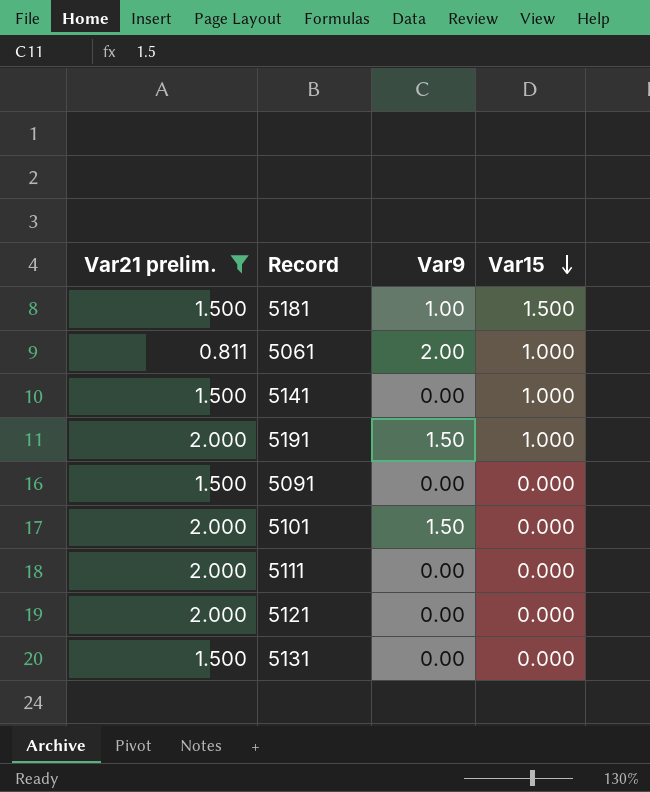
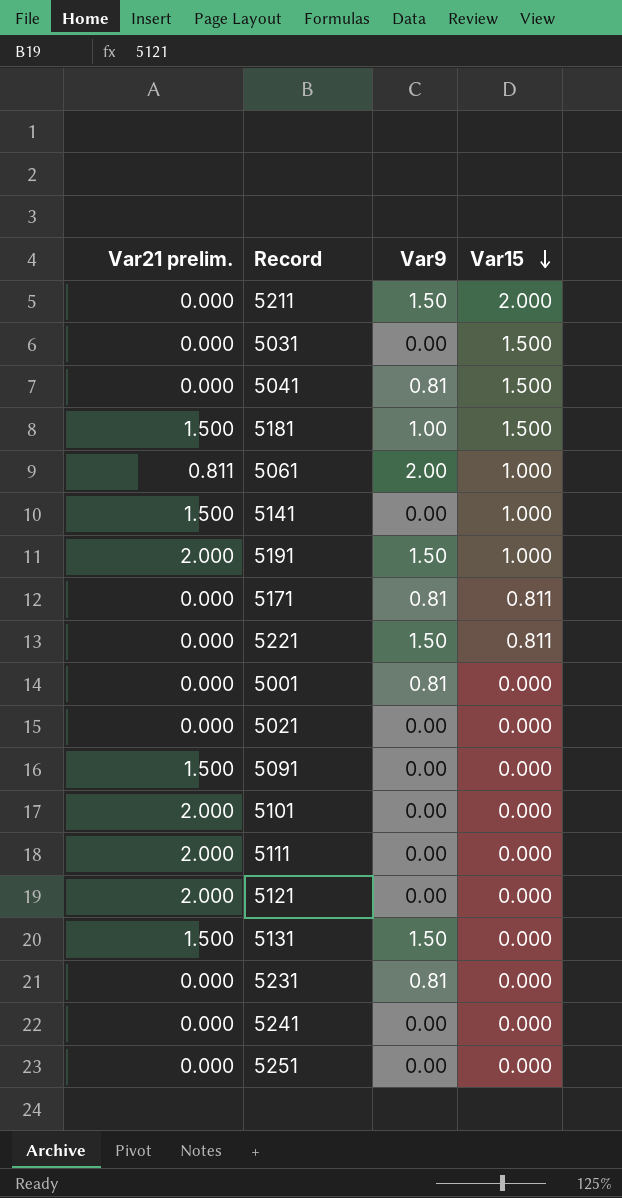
filter: Var21 prelim. != 0.000 -> none
5101 | Var9: 1.50 -> 0.00
5131 | Var9: 0.00 -> 1.50

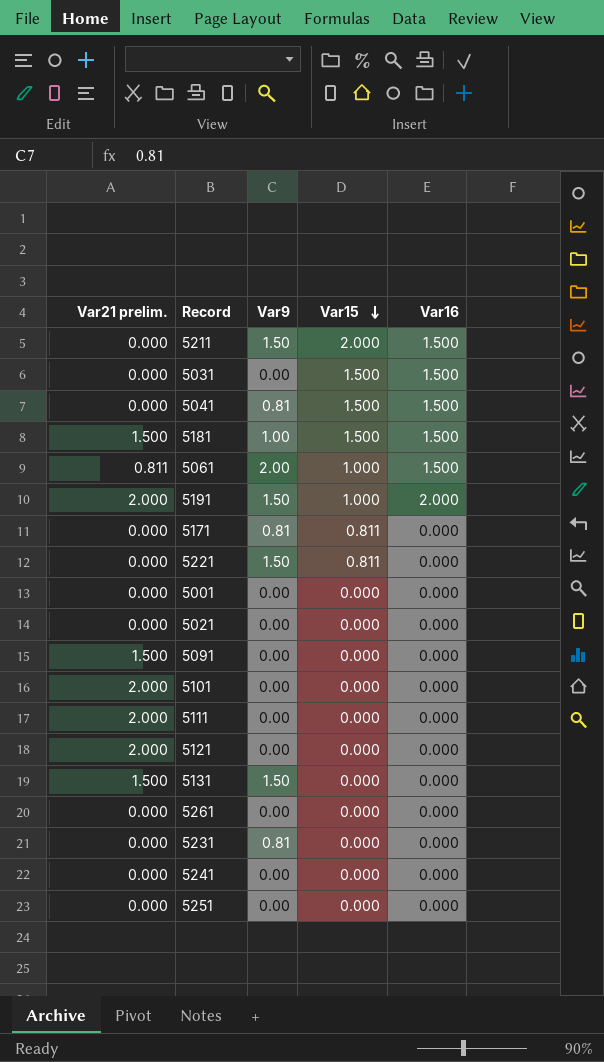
column Var16 | position: none -> 5
row 5141: 1.500 | 0.00 | 1.000 -> none
5001 | Var9: 0.81 -> 0.00
row 5261: none -> 0.000 | 0.00 | 0.000 | 0.000

